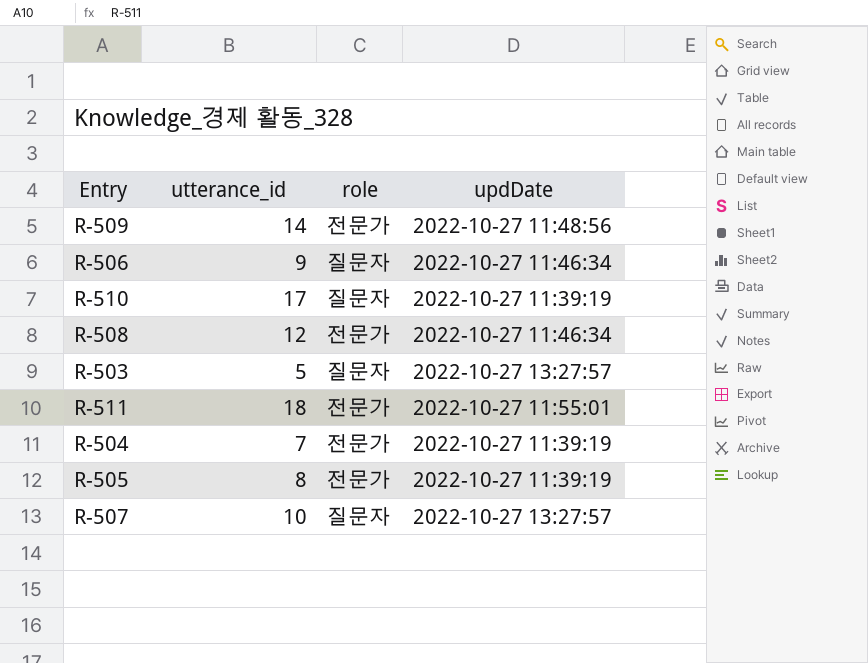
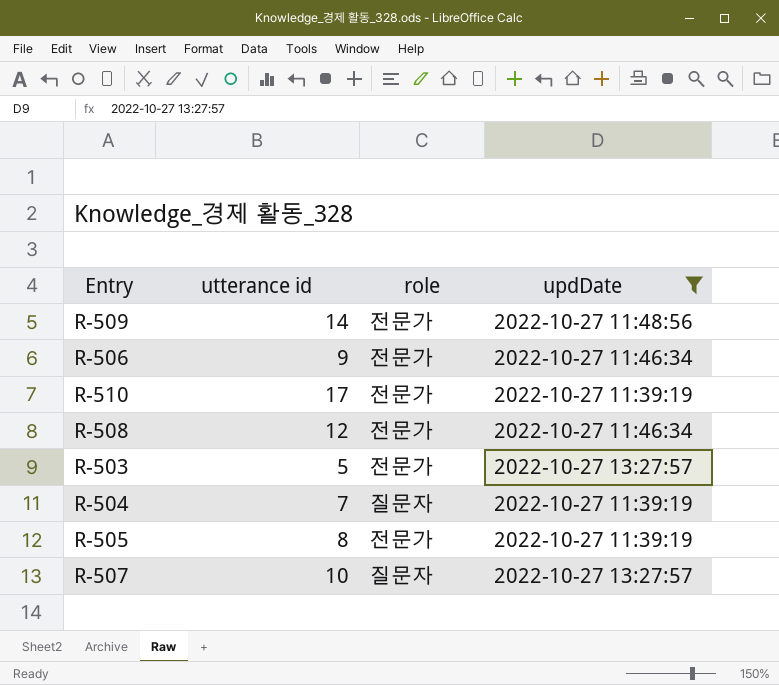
filter: none -> updDate != 2022-10-27 11:55:01
column name: utterance_id -> utterance id
R-506 | role: 질문자 -> 전문가
R-510 | role: 질문자 -> 전문가
R-503 | role: 질문자 -> 전문가
R-504 | role: 전문가 -> 질문자

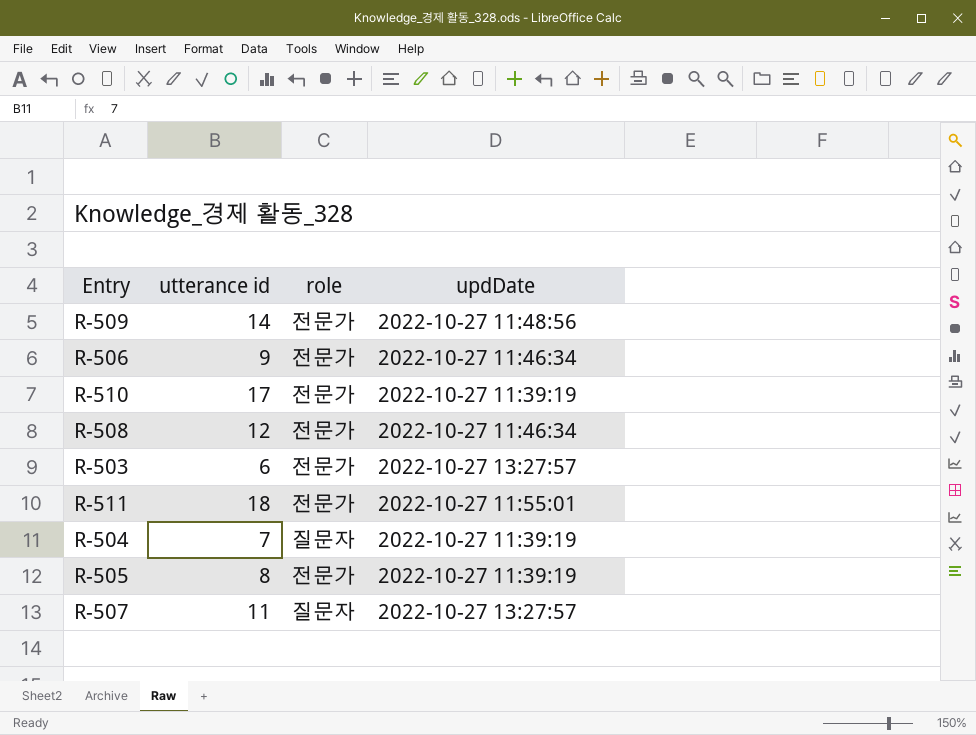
filter: updDate != 2022-10-27 11:55:01 -> none
R-503 | utterance id: 5 -> 6
R-507 | utterance id: 10 -> 11

